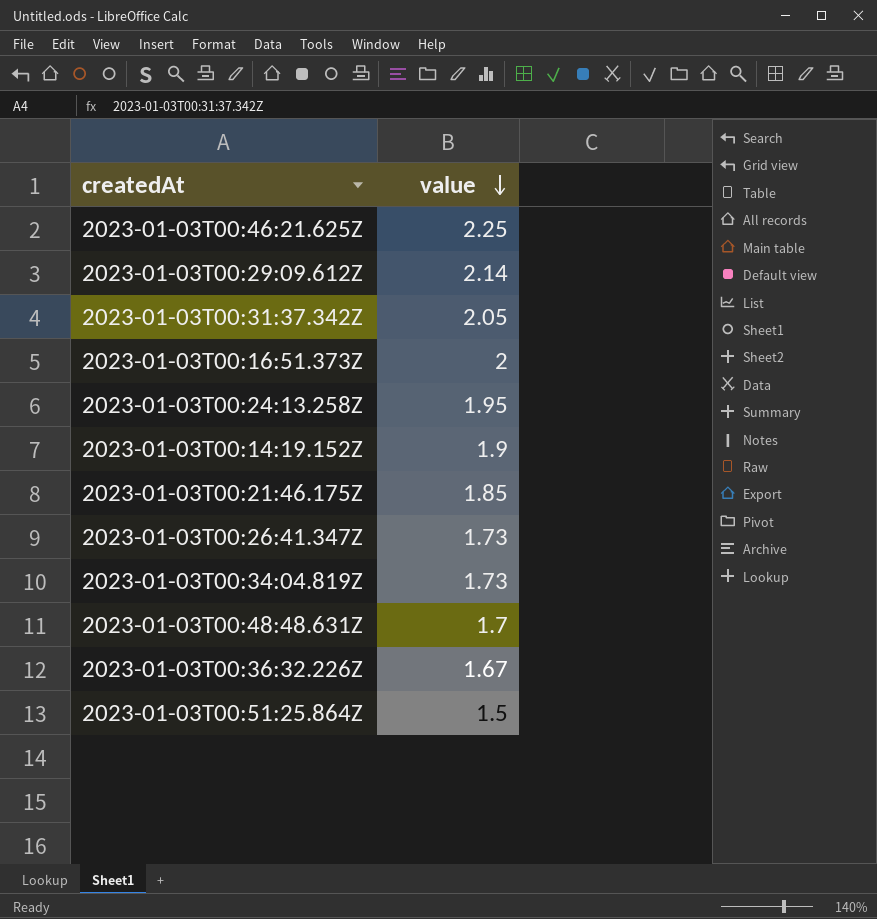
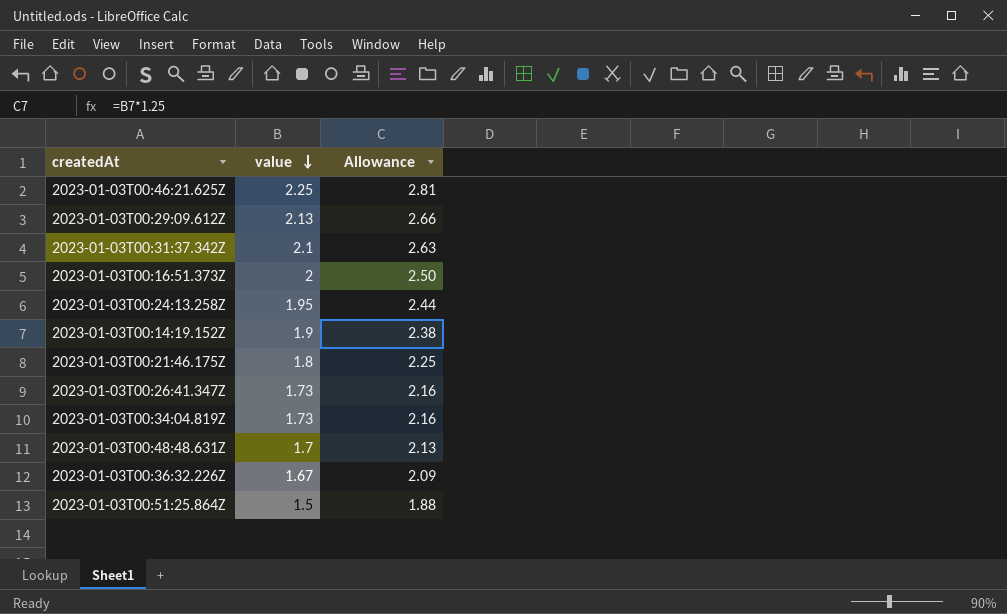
column Allowance | formula: none -> [value] * 1.25
2023-01-03T00:29:09.612Z | value: 2.14 -> 2.13
2023-01-03T00:31:37.342Z | value: 2.05 -> 2.1
2023-01-03T00:21:46.175Z | value: 1.85 -> 1.8

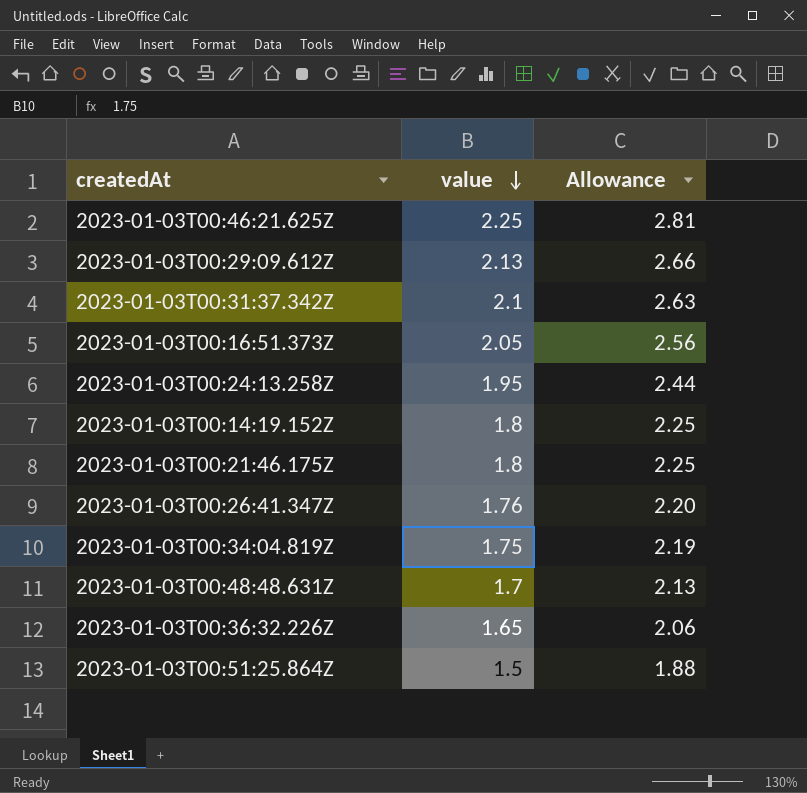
2023-01-03T00:16:51.373Z | value: 2 -> 2.05
2023-01-03T00:16:51.373Z | Allowance: 2.50 -> 2.56
2023-01-03T00:14:19.152Z | value: 1.9 -> 1.8
2023-01-03T00:14:19.152Z | Allowance: 2.38 -> 2.25
2023-01-03T00:26:41.347Z | value: 1.73 -> 1.76
2023-01-03T00:26:41.347Z | Allowance: 2.16 -> 2.20
2023-01-03T00:34:04.819Z | value: 1.73 -> 1.75
2023-01-03T00:34:04.819Z | Allowance: 2.16 -> 2.19
2023-01-03T00:36:32.226Z | value: 1.67 -> 1.65
2023-01-03T00:36:32.226Z | Allowance: 2.09 -> 2.06

